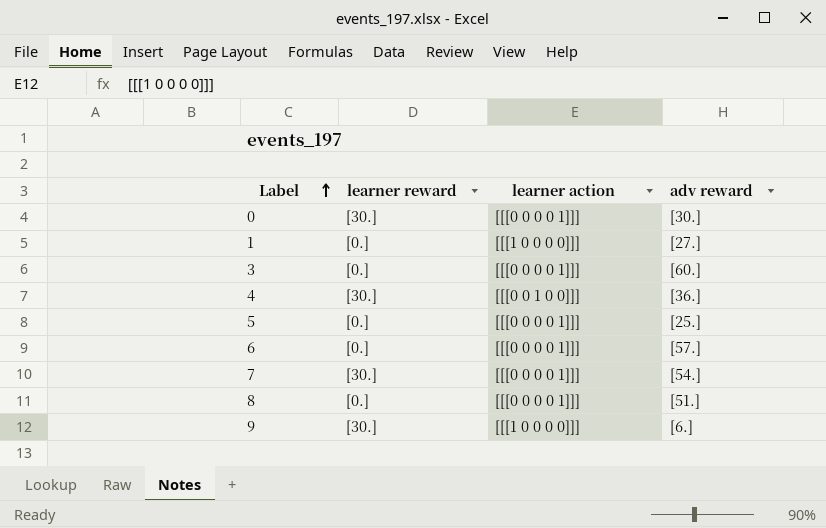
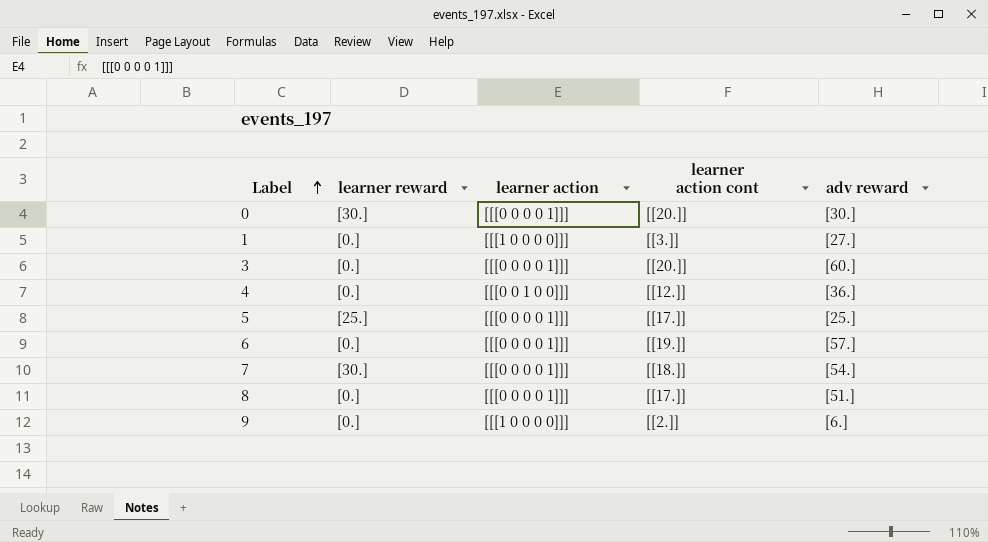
column learner action cont | position: none -> 4
4 | learner reward: [30.] -> [0.]
5 | learner reward: [0.] -> [25.]
9 | learner reward: [30.] -> [0.]

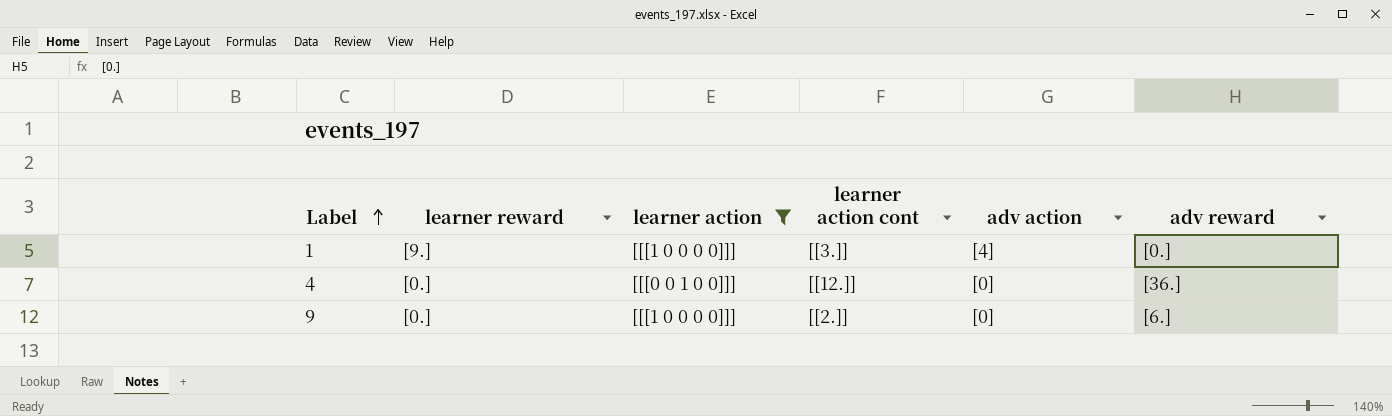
filter: none -> learner action != [[[0 0 0 0 1]]]
column adv action | position: none -> 5
1 | learner reward: [0.] -> [9.]
1 | adv reward: [27.] -> [0.]

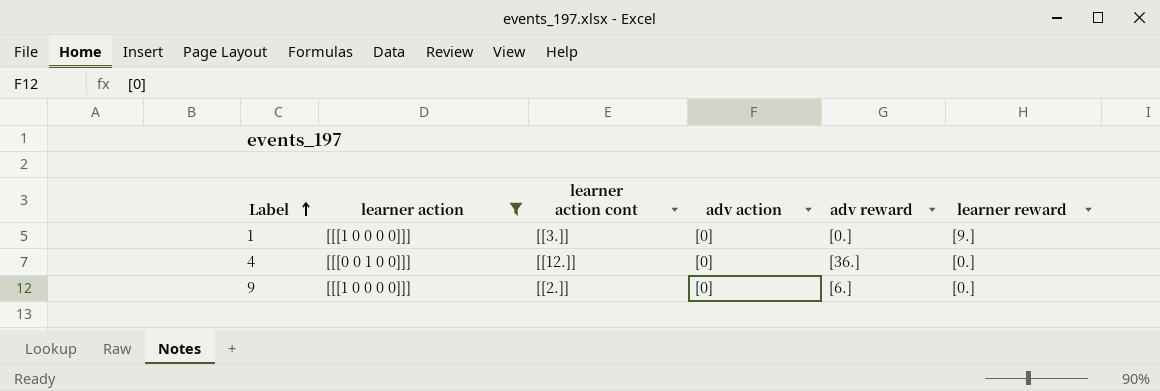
column learner reward | position: 2 -> 6
1 | adv action: [4] -> [0]

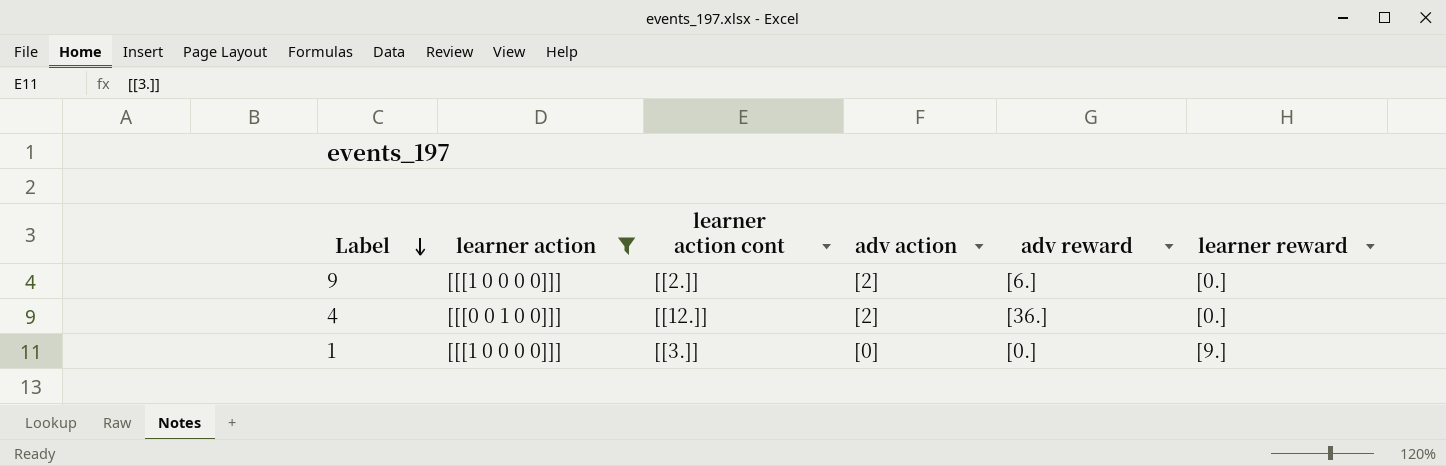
row order: Label ascending -> Label descending
9 | adv action: [0] -> [2]
4 | adv action: [0] -> [2]

